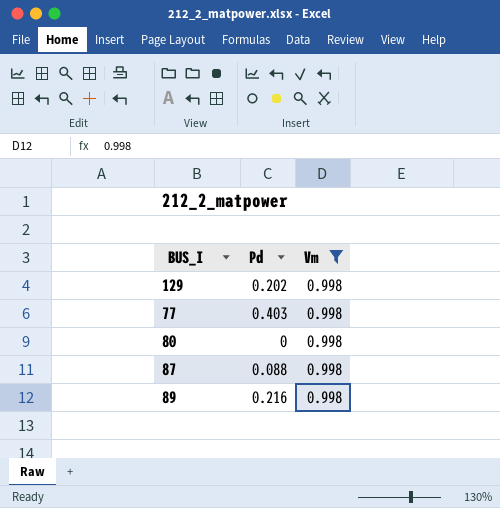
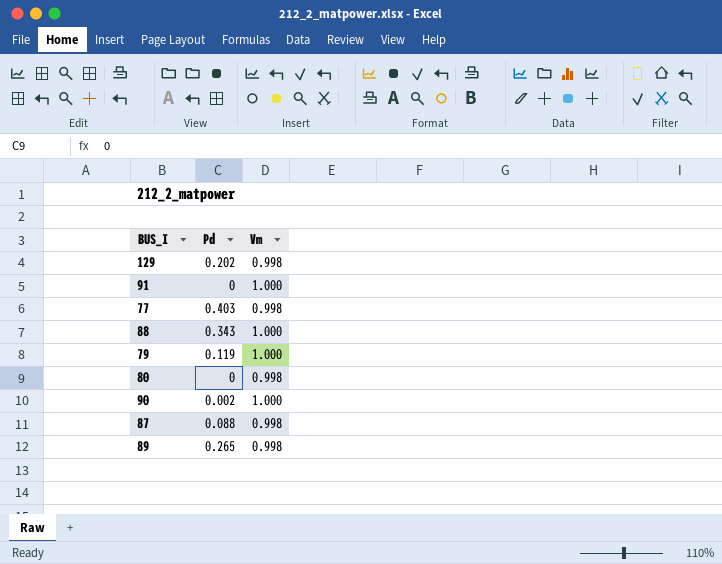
filter: Vm = 0.998 -> none
89 | Pd: 0.216 -> 0.265

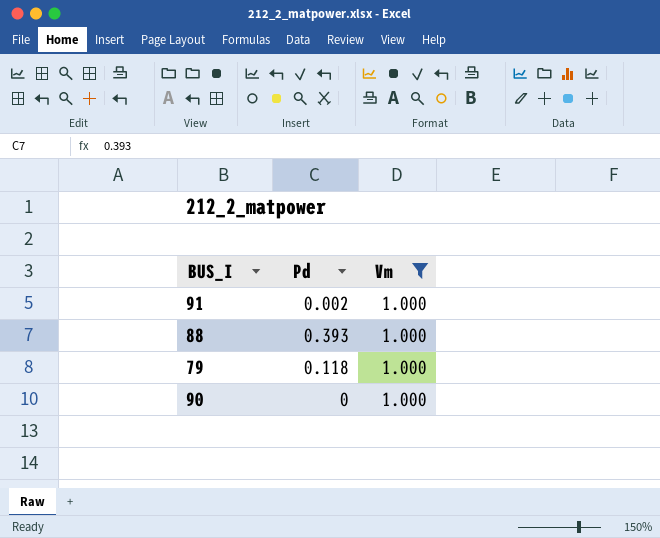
filter: none -> Vm = 1.000
91 | Pd: 0 -> 0.002
88 | Pd: 0.343 -> 0.393
79 | Pd: 0.119 -> 0.118
90 | Pd: 0.002 -> 0

